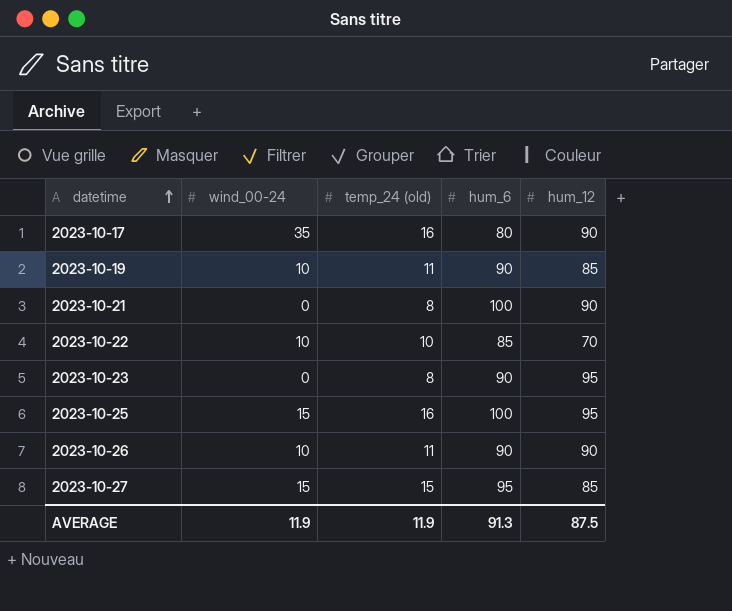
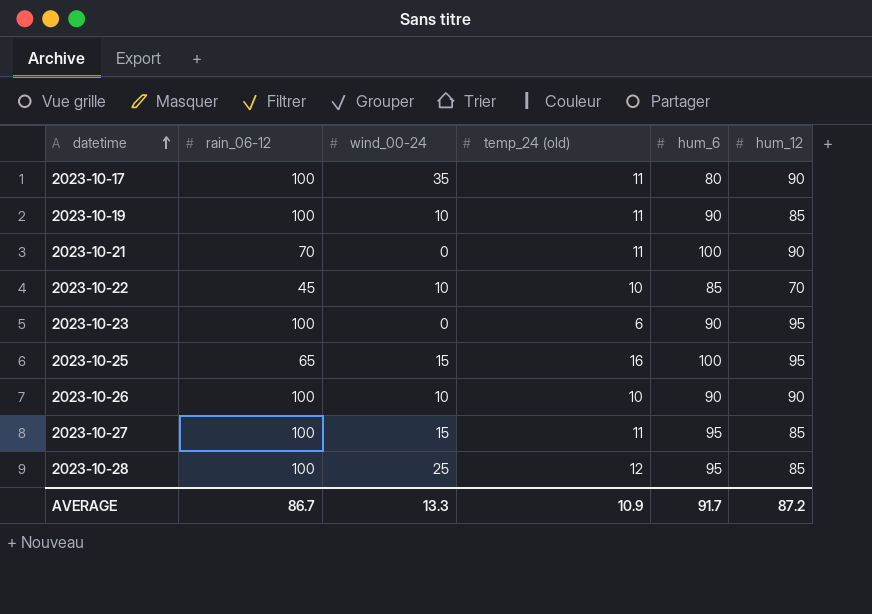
column rain_06-12 | position: none -> 2
2023-10-17 | temp_24 (old): 16 -> 11
2023-10-21 | temp_24 (old): 8 -> 11
2023-10-23 | temp_24 (old): 8 -> 6
2023-10-26 | temp_24 (old): 11 -> 10
2023-10-27 | temp_24 (old): 15 -> 11
row 2023-10-28: none -> 100 | 25 | 12 | 95 | 85
AVERAGE | wind_00-24: 11.9 -> 13.3
AVERAGE | temp_24 (old): 11.9 -> 10.9
AVERAGE | hum_6: 91.3 -> 91.7
AVERAGE | hum_12: 87.5 -> 87.2

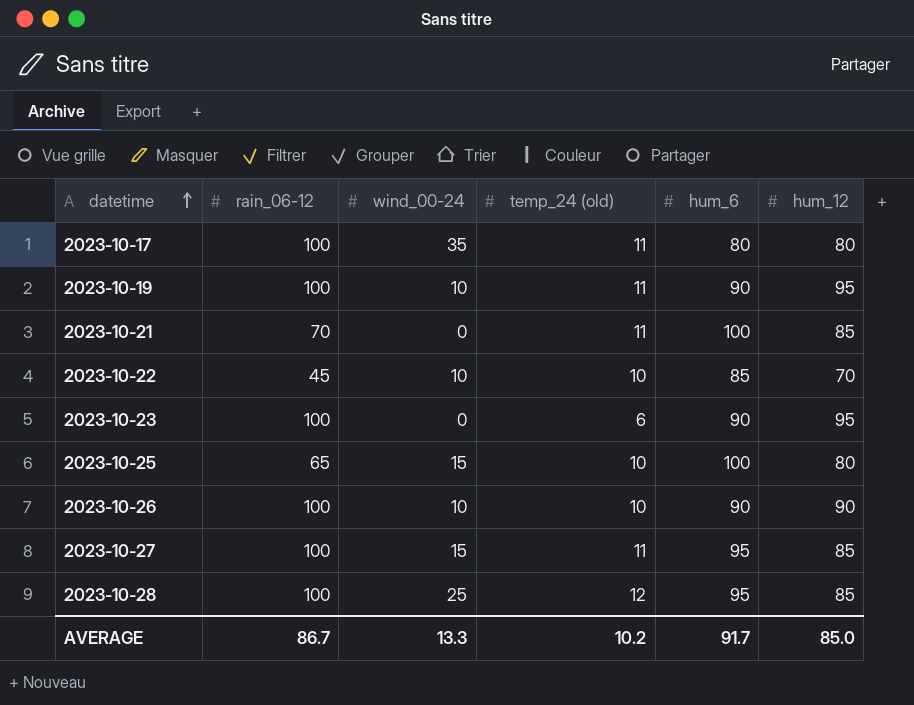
2023-10-17 | hum_12: 90 -> 80
2023-10-19 | hum_12: 85 -> 95
2023-10-21 | hum_12: 90 -> 85
2023-10-25 | temp_24 (old): 16 -> 10
2023-10-25 | hum_12: 95 -> 80
AVERAGE | temp_24 (old): 10.9 -> 10.2
AVERAGE | hum_12: 87.2 -> 85.0

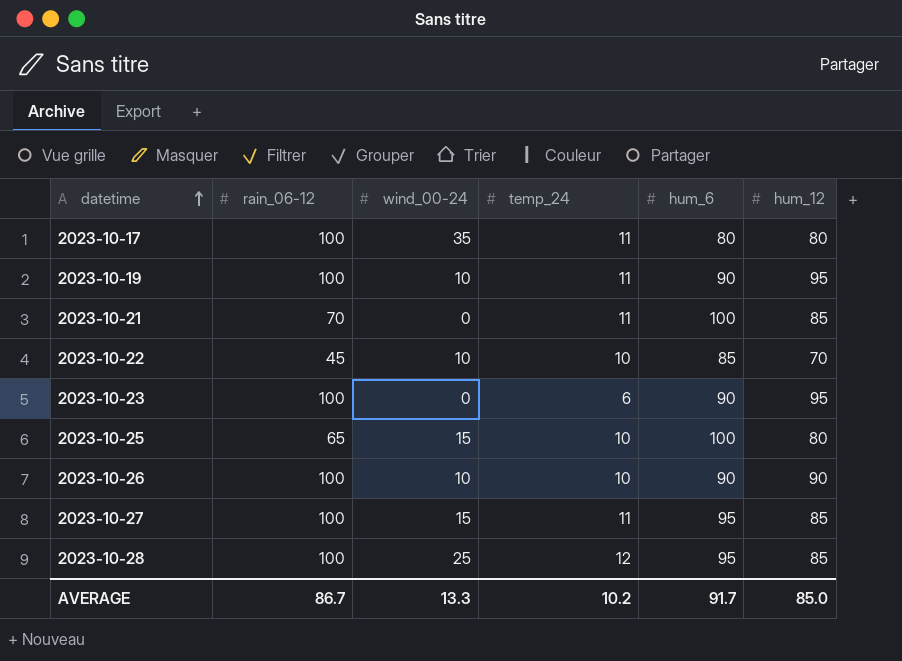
column name: temp_24 (old) -> temp_24

